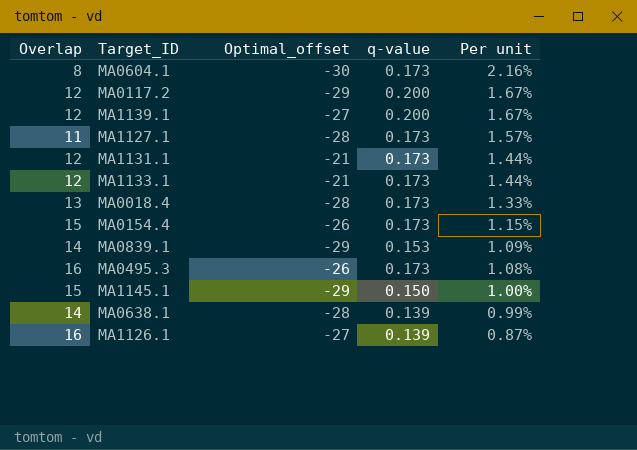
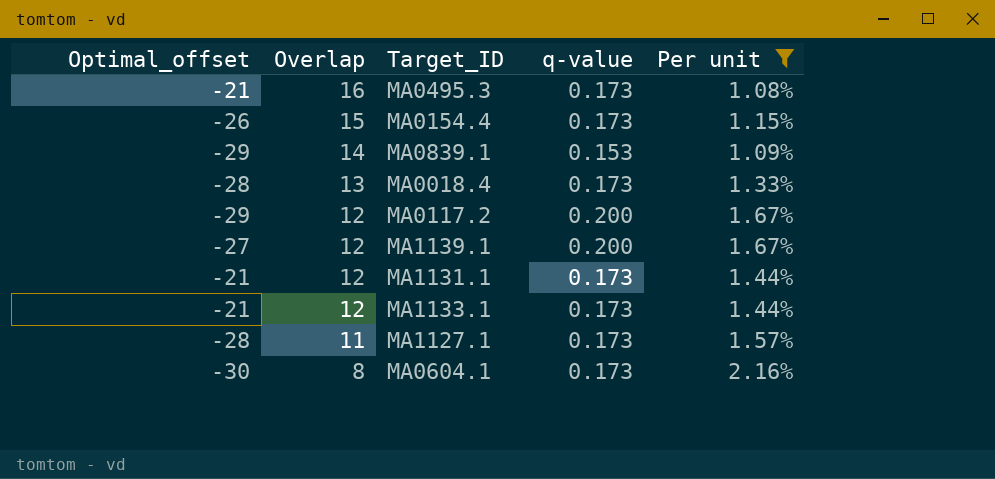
filter: none -> Per unit >= 1.08%
row order: Per unit descending -> Overlap descending
column Optimal_offset | position: 3 -> 1
MA0495.3 | Optimal_offset: -26 -> -21

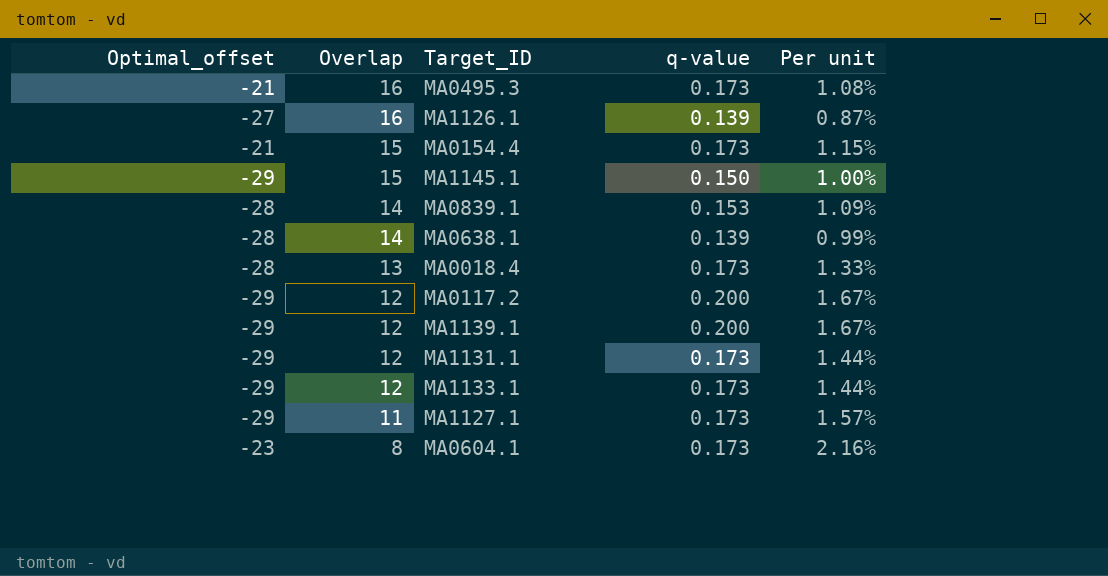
filter: Per unit >= 1.08% -> none
MA0154.4 | Optimal_offset: -26 -> -21
MA0839.1 | Optimal_offset: -29 -> -28
MA1139.1 | Optimal_offset: -27 -> -29
MA1131.1 | Optimal_offset: -21 -> -29
MA1133.1 | Optimal_offset: -21 -> -29
MA1127.1 | Optimal_offset: -28 -> -29
MA0604.1 | Optimal_offset: -30 -> -23

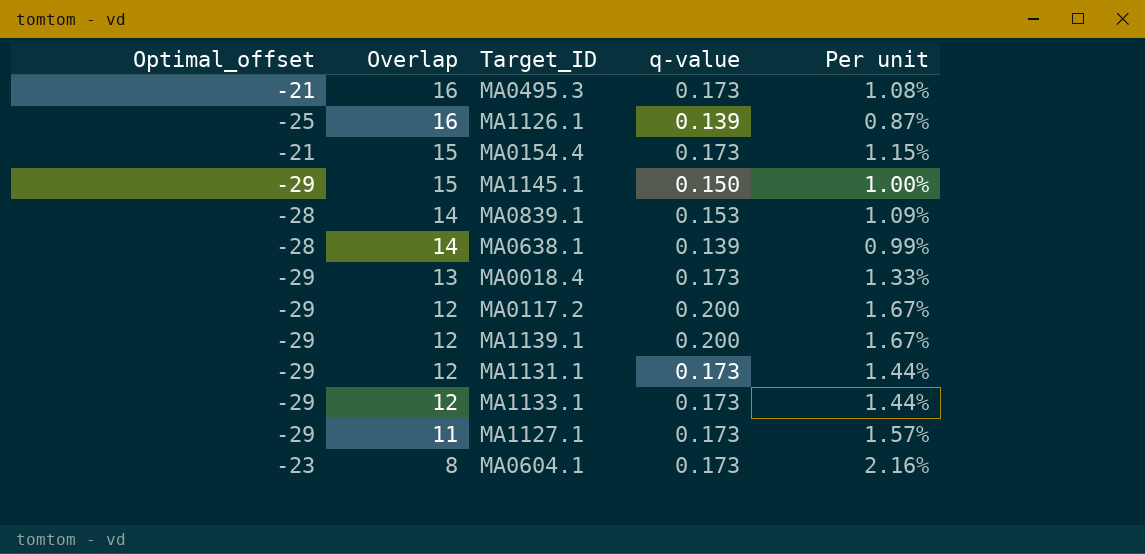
MA1126.1 | Optimal_offset: -27 -> -25
MA0018.4 | Optimal_offset: -28 -> -29

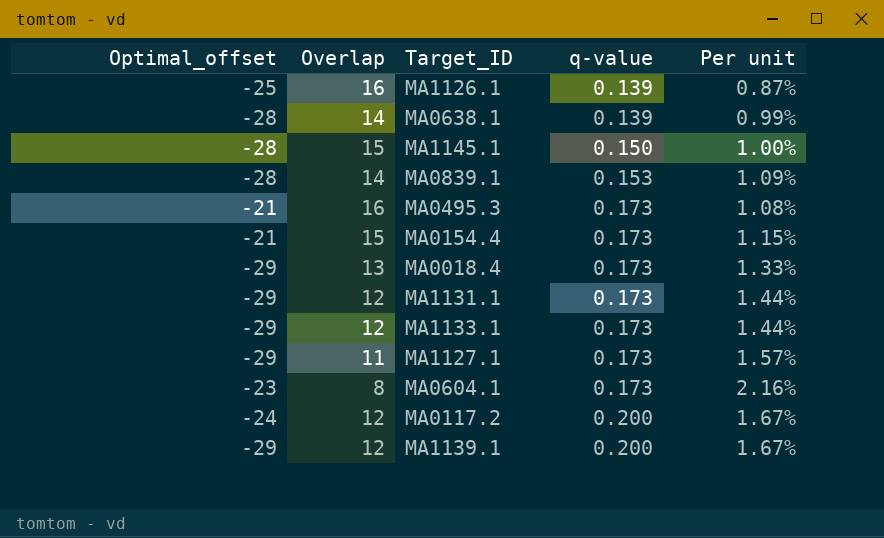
row order: Overlap descending -> q-value ascending
MA1145.1 | Optimal_offset: -29 -> -28
MA0117.2 | Optimal_offset: -29 -> -24

